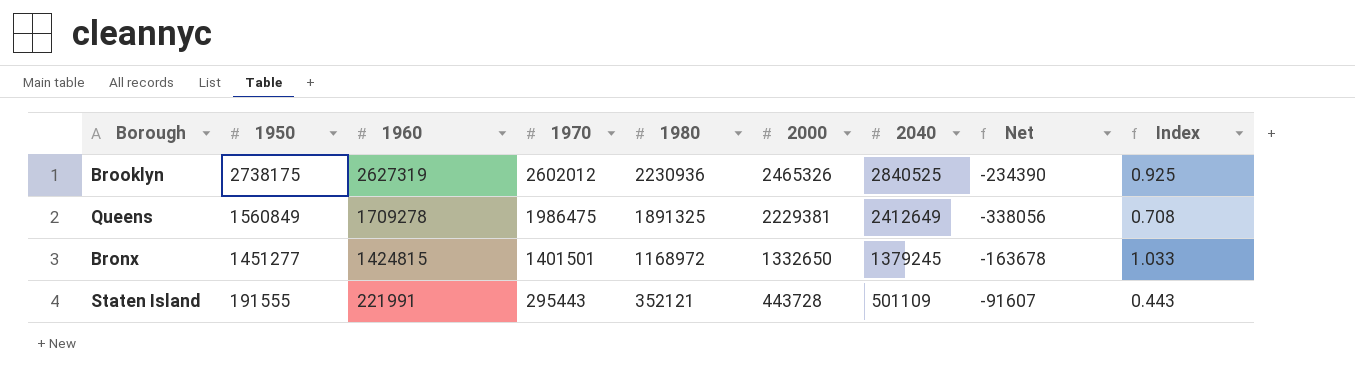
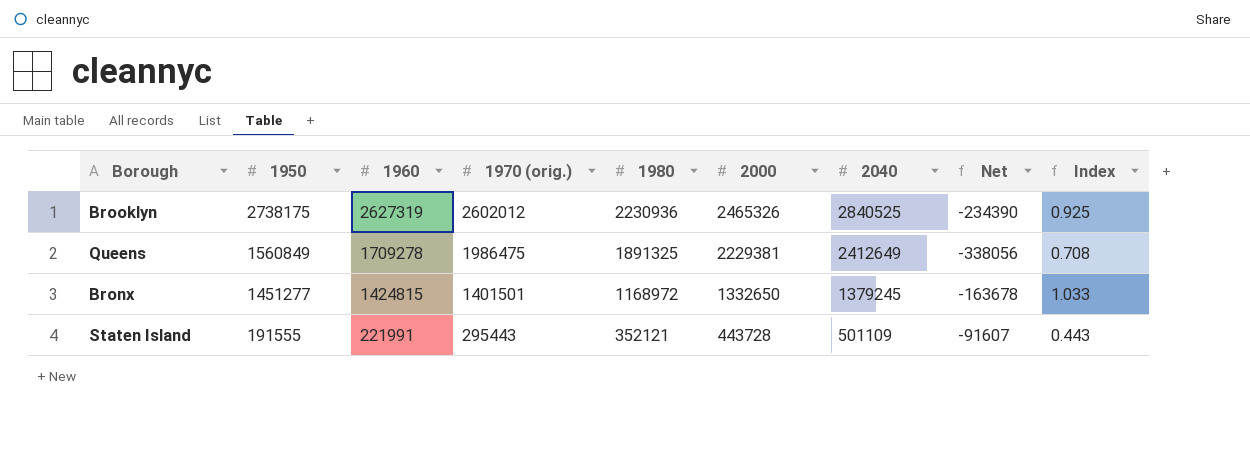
column name: 1970 -> 1970 (orig.)

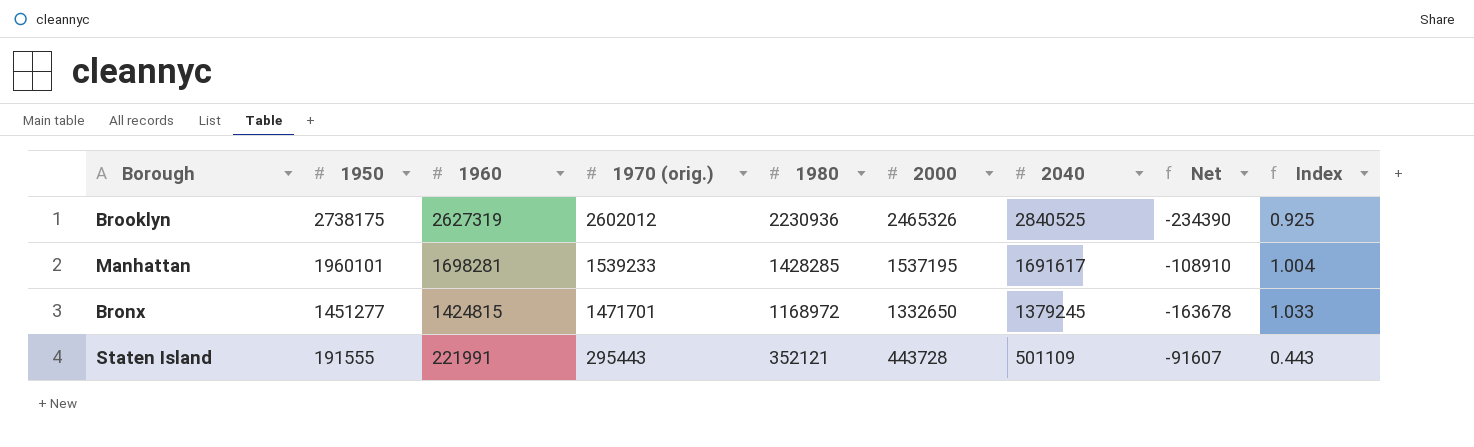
row Queens: 1560849 | 1709278 | 1986475 | 1891325 | 2229381 | 2412649 | -338056 | 0.708 -> none
row Manhattan: none -> 1960101 | 1698281 | 1539233 | 1428285 | 1537195 | 1691617 | -108910 | 1.004
Bronx | 1970 (orig.): 1401501 -> 1471701

